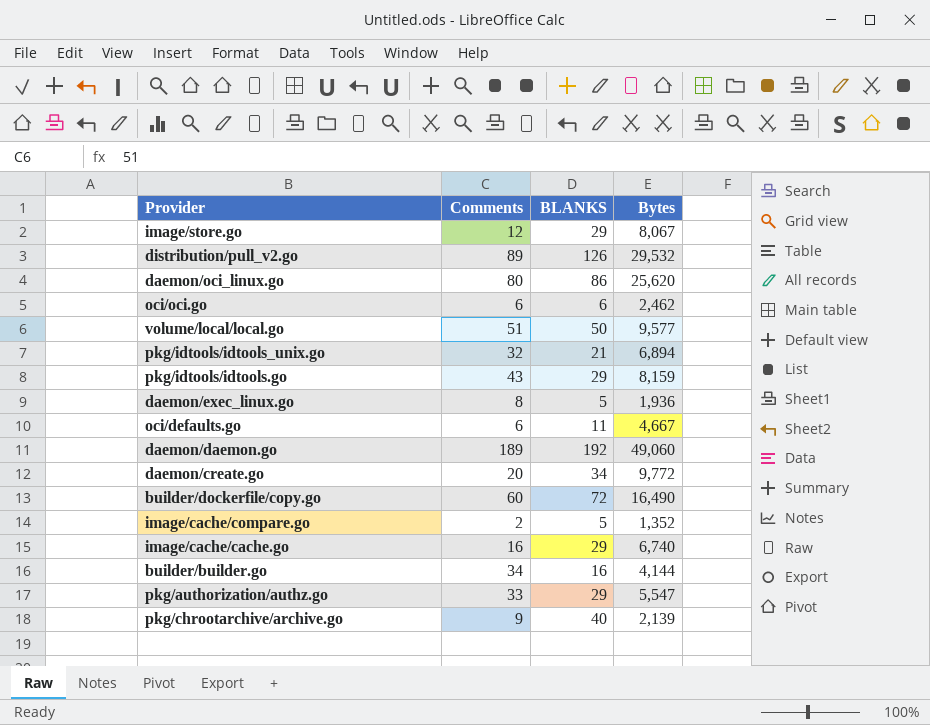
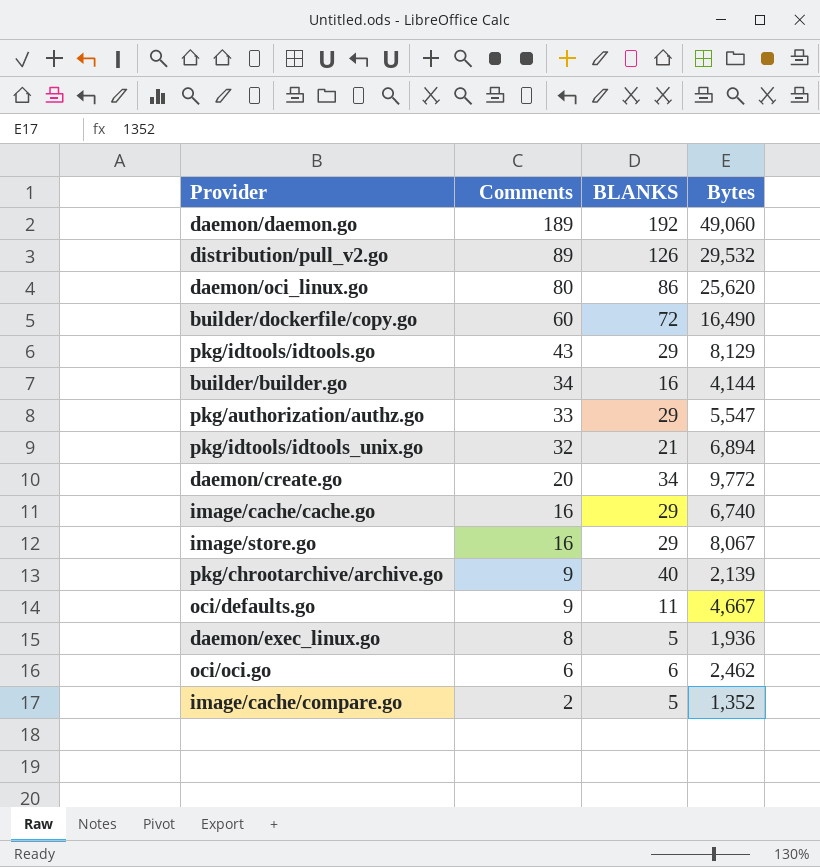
row order: none -> Comments descending
row volume/local/local.go: 51 | 50 | 9,577 -> none
pkg/idtools/idtools.go | Bytes: 8,159 -> 8,129
image/store.go | Comments: 12 -> 16
oci/defaults.go | Comments: 6 -> 9

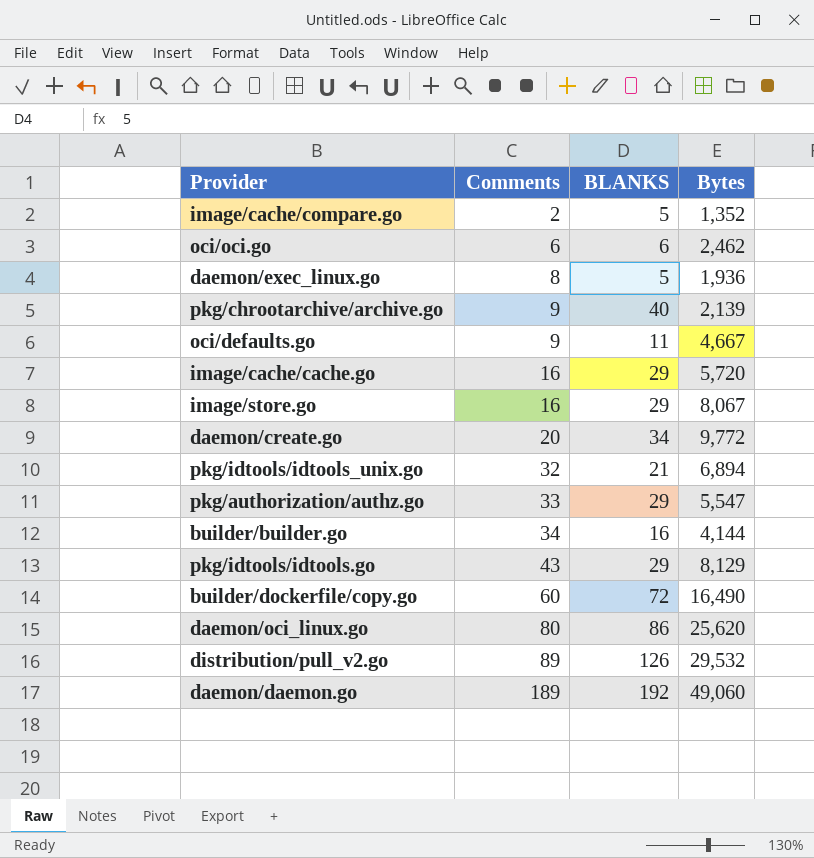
row order: Comments descending -> Comments ascending
image/cache/cache.go | Bytes: 6,740 -> 5,720

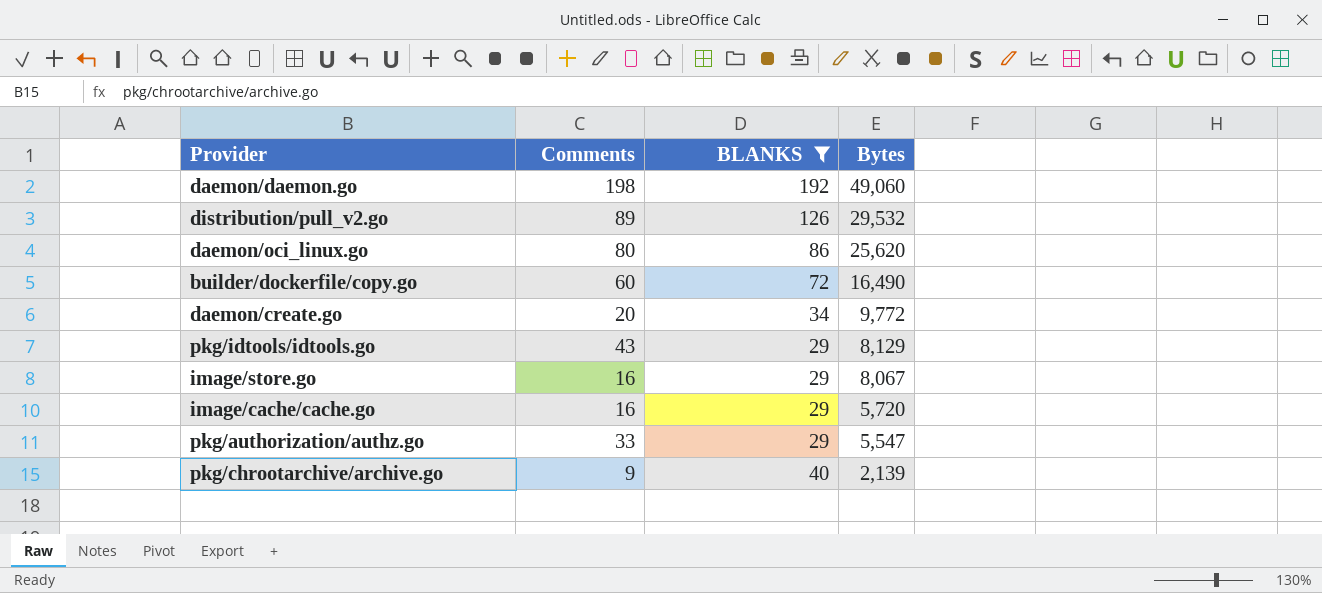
filter: none -> BLANKS >= 29
row order: Comments ascending -> Bytes descending
daemon/daemon.go | Comments: 189 -> 198

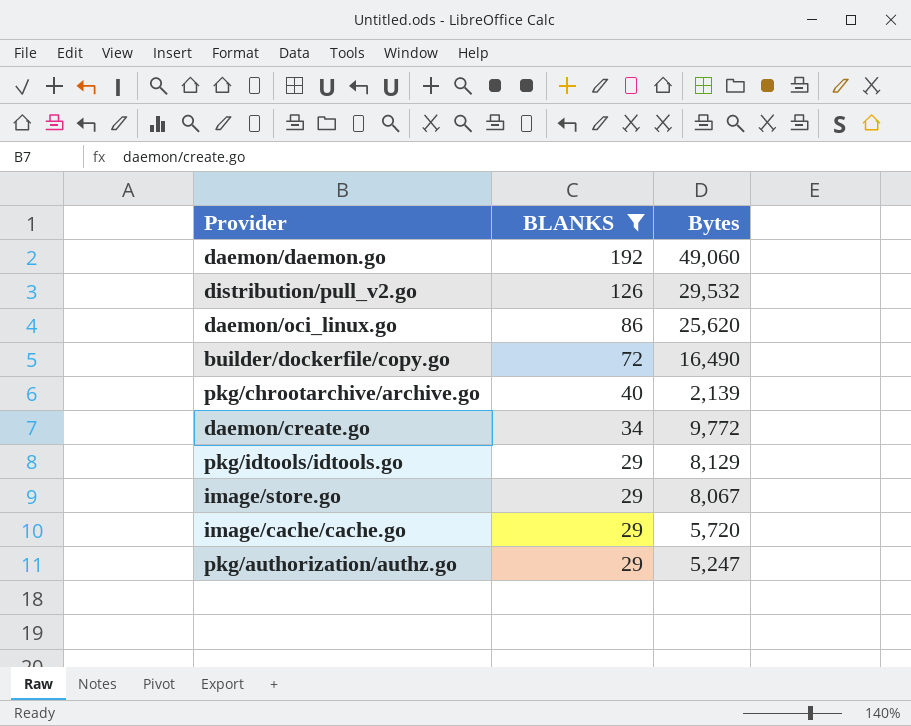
row order: Bytes descending -> BLANKS descending
column Comments | position: 2 -> none
pkg/authorization/authz.go | Bytes: 5,547 -> 5,247

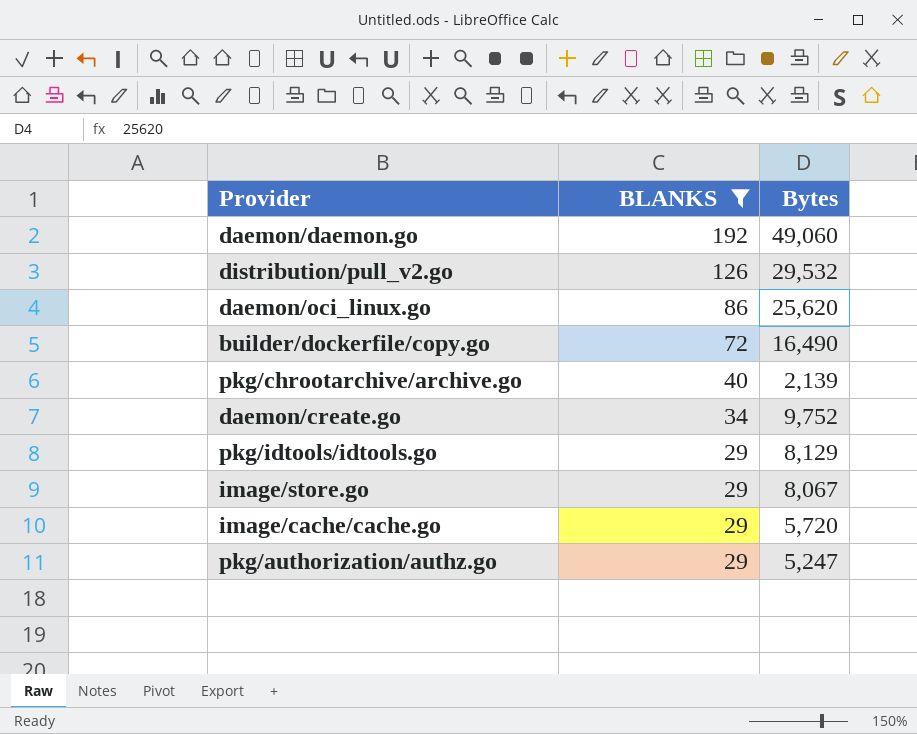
daemon/create.go | Bytes: 9,772 -> 9,752

